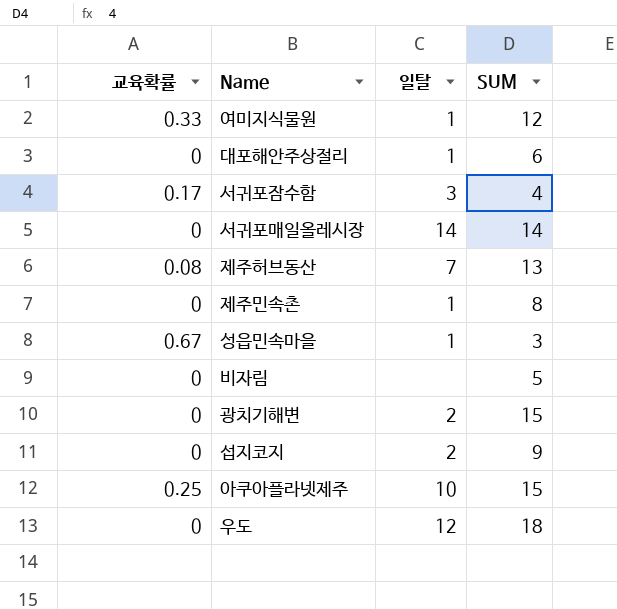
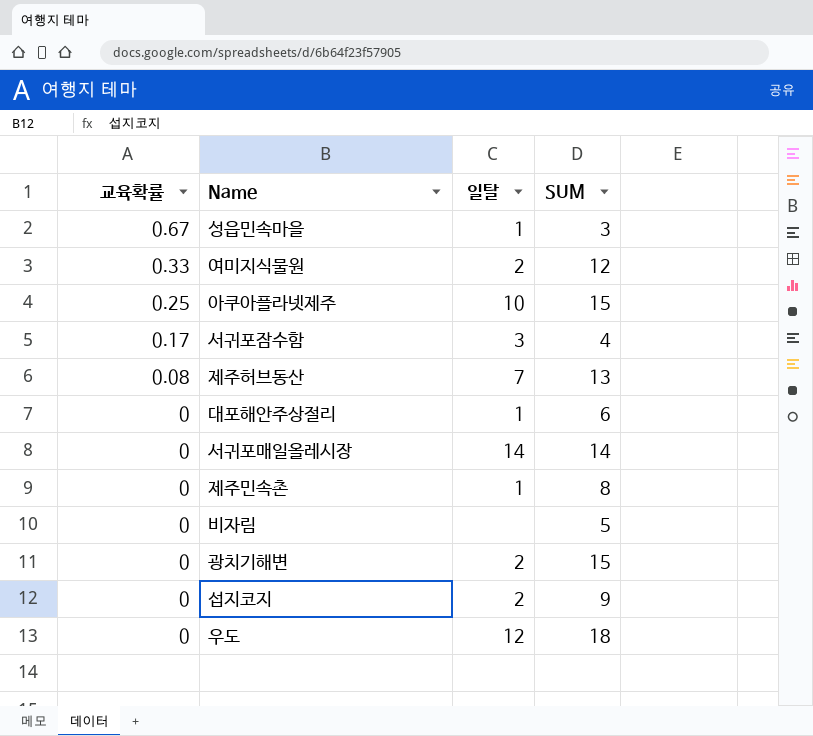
row order: none -> 교육확률 descending
여미지식물원 | 일탈: 1 -> 2

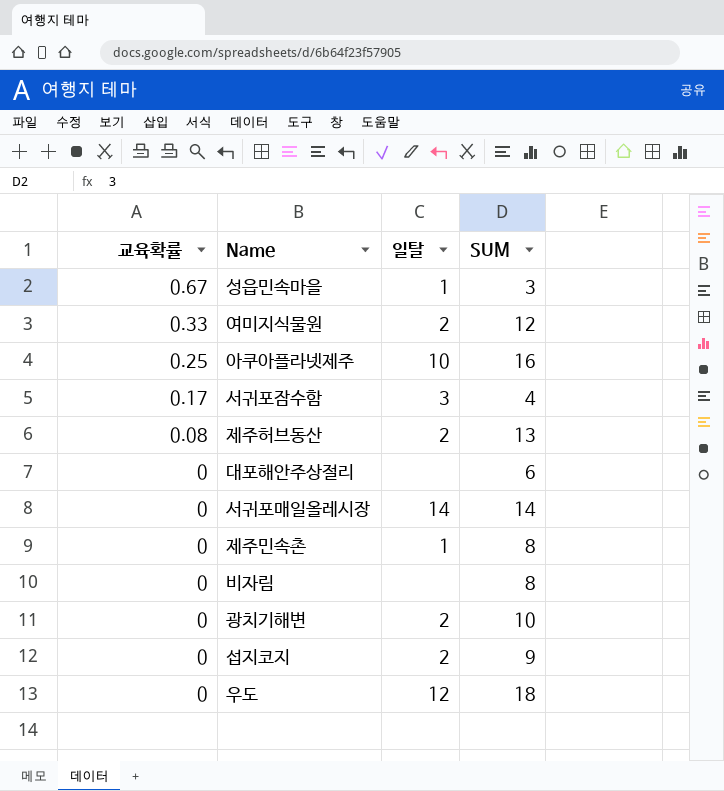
아쿠아플라넷제주 | SUM: 15 -> 16
제주허브동산 | 일탈: 7 -> 2
대포해안주상절리 | 일탈: 1 -> none
비자림 | SUM: 5 -> 8
광치기해변 | SUM: 15 -> 10

